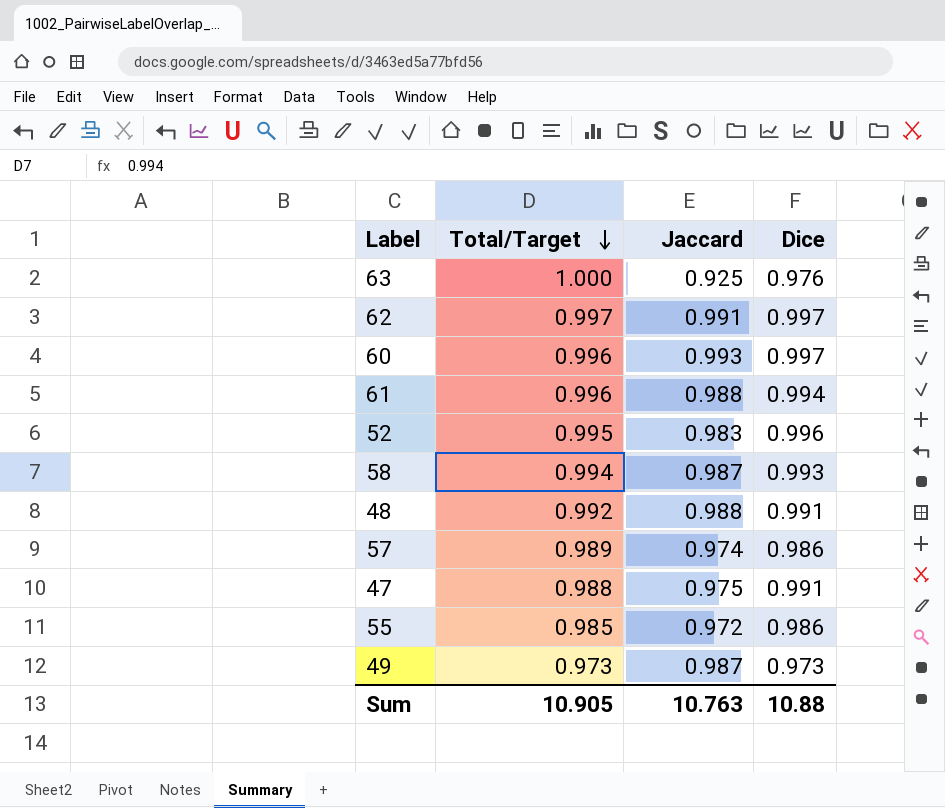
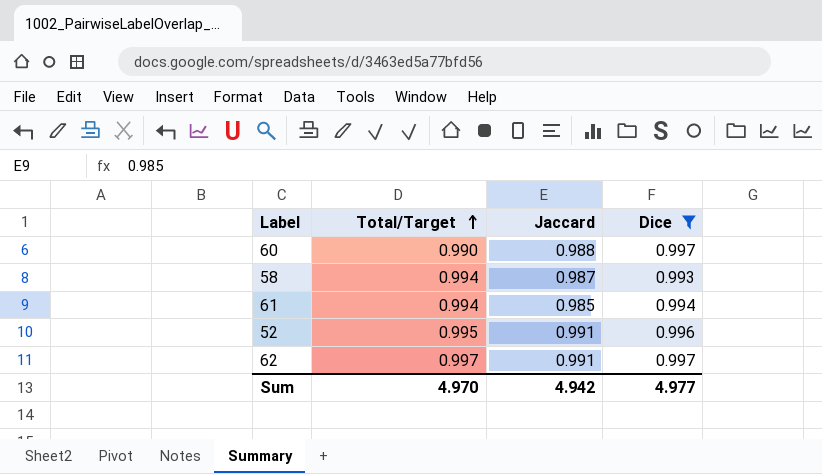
filter: none -> Dice >= 0.993
row order: Total/Target descending -> Total/Target ascending
60 | Total/Target: 0.996 -> 0.990
60 | Jaccard: 0.993 -> 0.988
61 | Total/Target: 0.996 -> 0.994
61 | Jaccard: 0.988 -> 0.985
52 | Jaccard: 0.983 -> 0.991
Sum | Total/Target: 10.905 -> 4.970
Sum | Jaccard: 10.763 -> 4.942
Sum | Dice: 10.88 -> 4.977

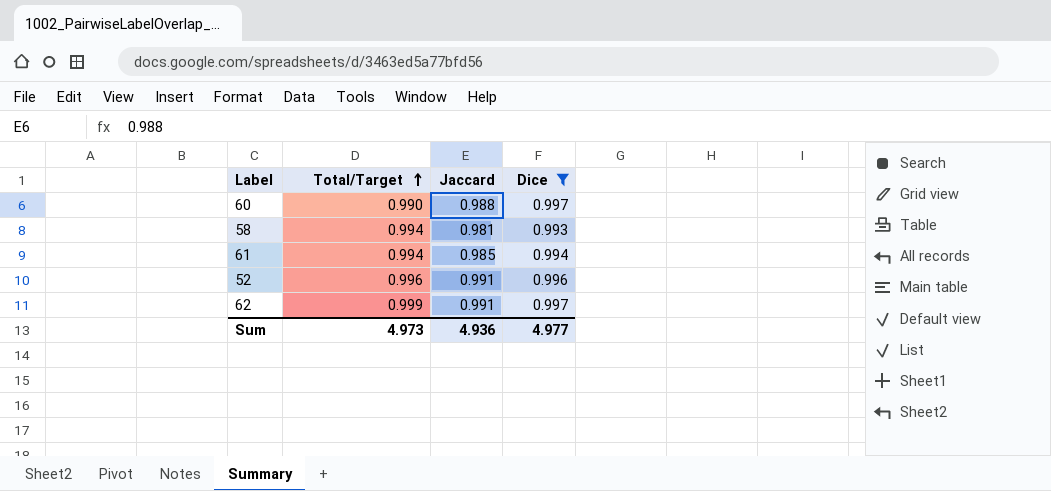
58 | Jaccard: 0.987 -> 0.981
52 | Total/Target: 0.995 -> 0.996
62 | Total/Target: 0.997 -> 0.999
Sum | Total/Target: 4.970 -> 4.973
Sum | Jaccard: 4.942 -> 4.936

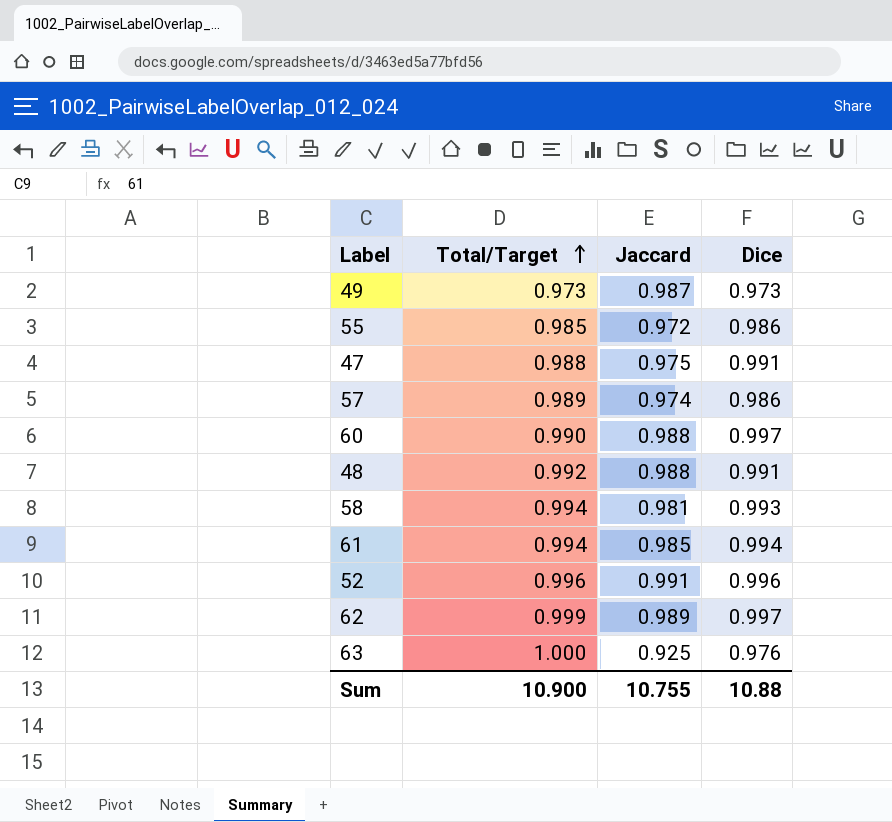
filter: Dice >= 0.993 -> none
62 | Jaccard: 0.991 -> 0.989
Sum | Total/Target: 4.973 -> 10.900
Sum | Jaccard: 4.936 -> 10.755
Sum | Dice: 4.977 -> 10.88

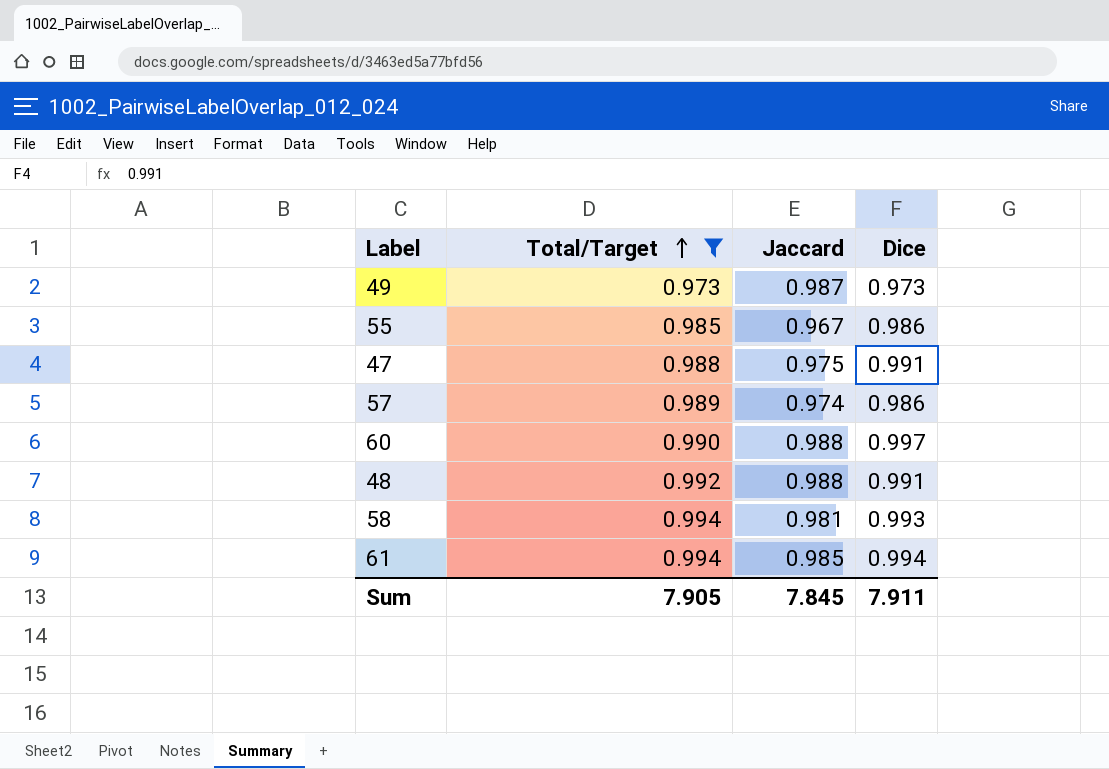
filter: none -> Total/Target <= 0.994
55 | Jaccard: 0.972 -> 0.967
Sum | Total/Target: 10.900 -> 7.905
Sum | Jaccard: 10.755 -> 7.845
Sum | Dice: 10.88 -> 7.911

